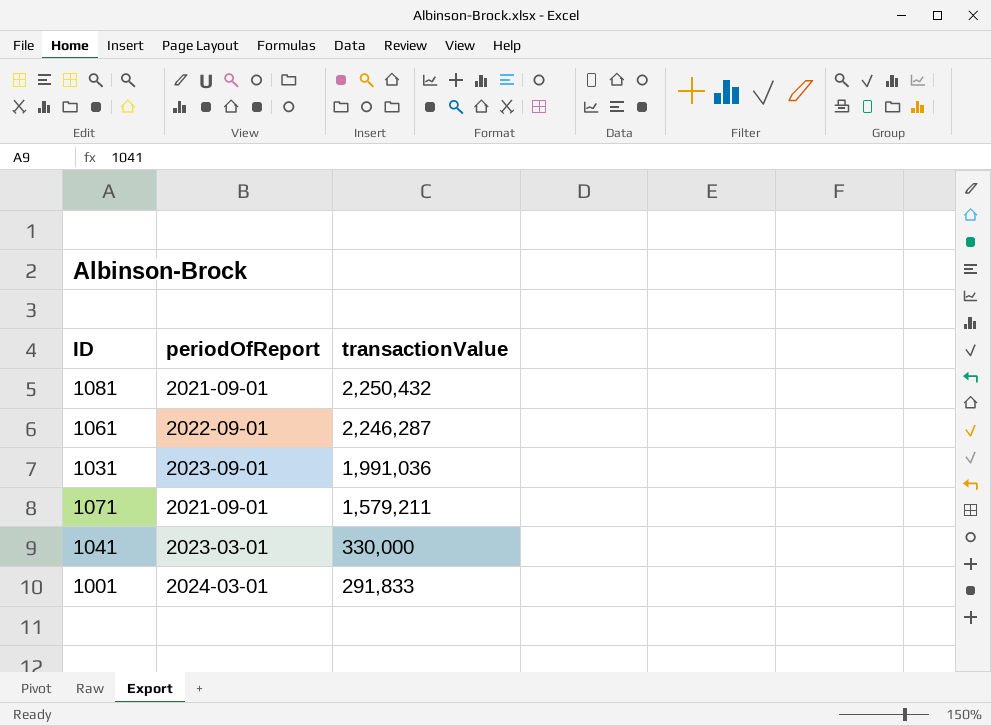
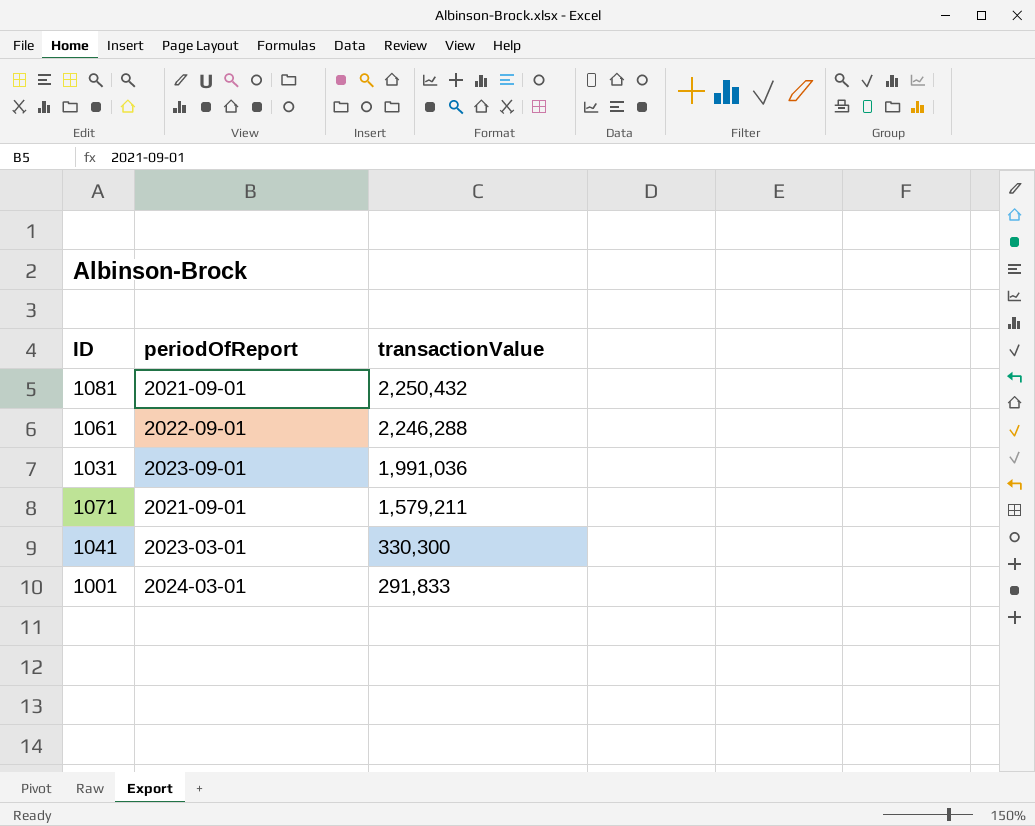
1061 | transactionValue: 2,246,287 -> 2,246,288
1041 | transactionValue: 330,000 -> 330,300

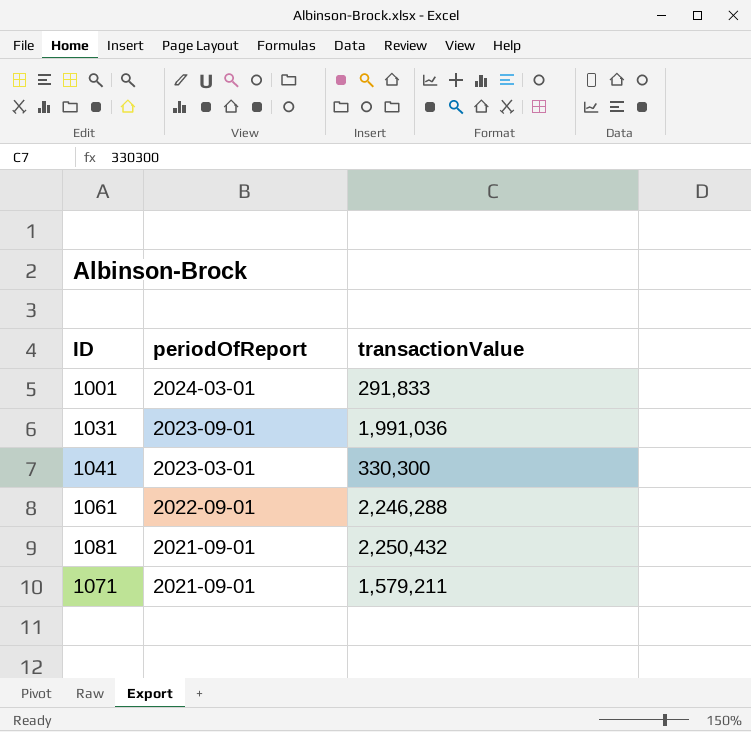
row order: transactionValue descending -> periodOfReport descending

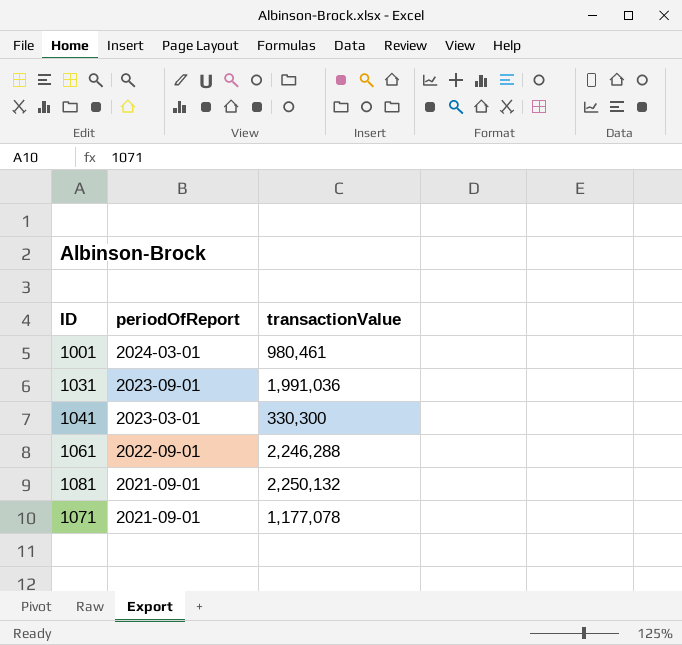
1001 | transactionValue: 291,833 -> 980,461
1081 | transactionValue: 2,250,432 -> 2,250,132
1071 | transactionValue: 1,579,211 -> 1,177,078

